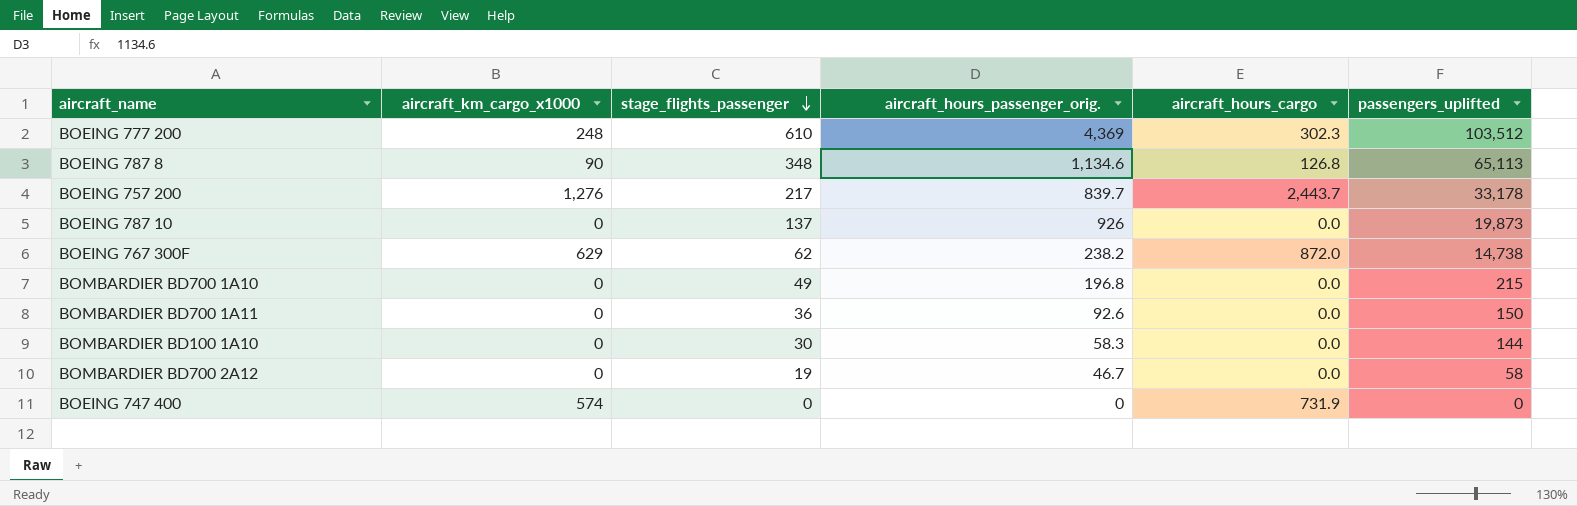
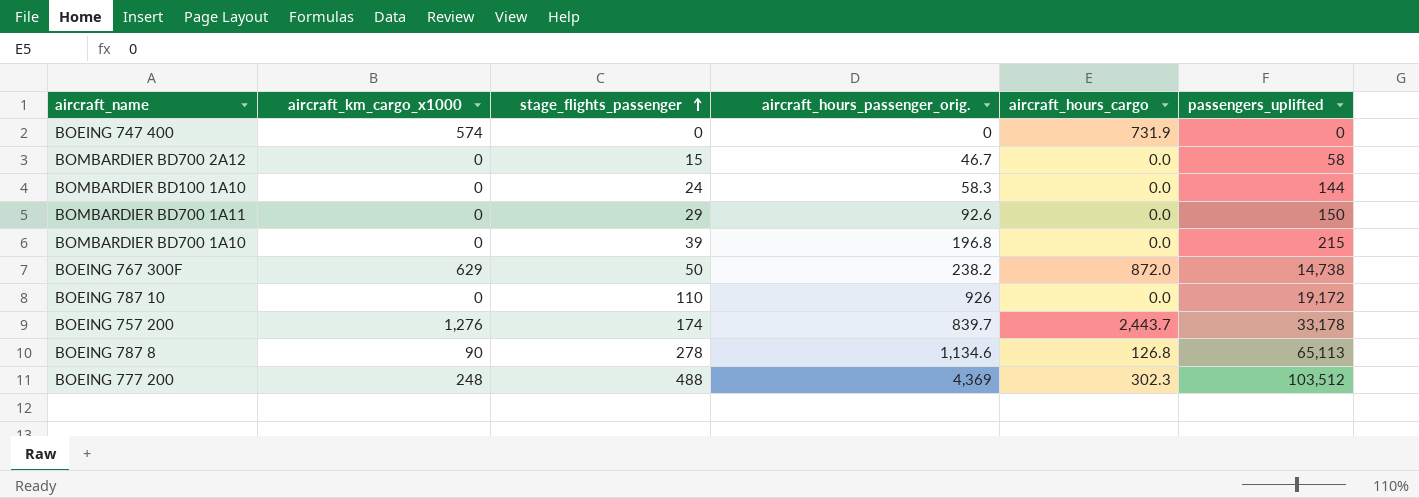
row order: stage_flights_passenger descending -> stage_flights_passenger ascending
BOMBARDIER BD700 2A12 | stage_flights_passenger: 19 -> 15
BOMBARDIER BD100 1A10 | stage_flights_passenger: 30 -> 24
BOMBARDIER BD700 1A11 | stage_flights_passenger: 36 -> 29
BOMBARDIER BD700 1A10 | stage_flights_passenger: 49 -> 39
BOEING 767 300F | stage_flights_passenger: 62 -> 50
BOEING 787 10 | stage_flights_passenger: 137 -> 110
BOEING 787 10 | passengers_uplifted: 19,873 -> 19,172
BOEING 757 200 | stage_flights_passenger: 217 -> 174
BOEING 787 8 | stage_flights_passenger: 348 -> 278
BOEING 777 200 | stage_flights_passenger: 610 -> 488

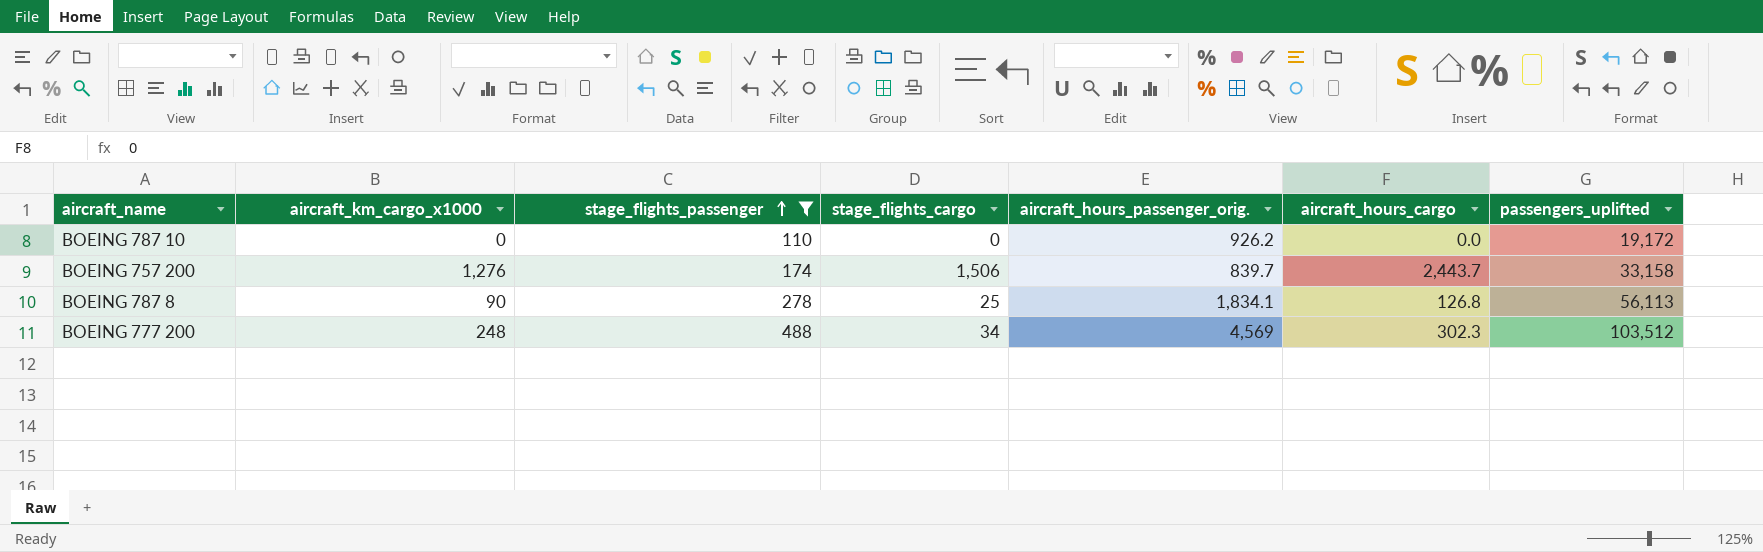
filter: none -> stage_flights_passenger >= 110
column stage_flights_cargo | position: none -> 4
BOEING 787 10 | aircraft_hours_passenger_orig.: 926 -> 926.2
BOEING 757 200 | passengers_uplifted: 33,178 -> 33,158
BOEING 787 8 | aircraft_hours_passenger_orig.: 1,134.6 -> 1,834.1
BOEING 787 8 | passengers_uplifted: 65,113 -> 56,113
BOEING 777 200 | aircraft_hours_passenger_orig.: 4,369 -> 4,569

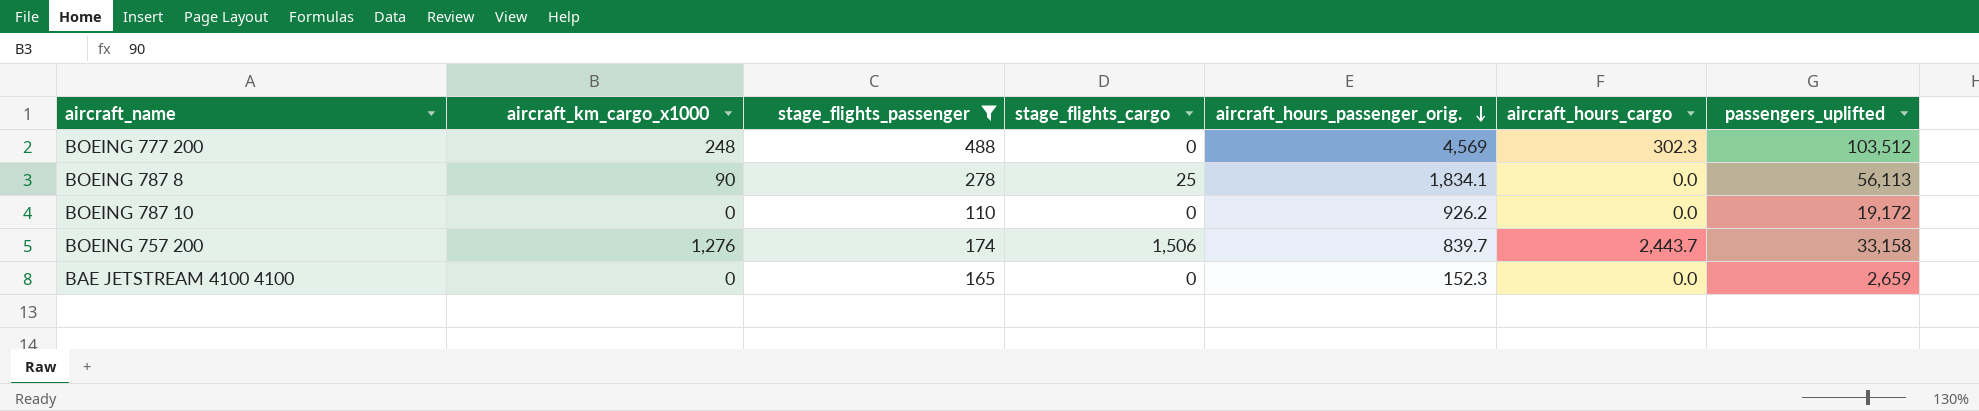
row order: stage_flights_passenger ascending -> aircraft_hours_passenger_orig. descending
BOEING 777 200 | stage_flights_cargo: 34 -> 0
BOEING 787 8 | aircraft_hours_cargo: 126.8 -> 0.0
row BAE JETSTREAM 4100 4100: none -> 0 | 165 | 0 | 152.3 | 0.0 | 2,659

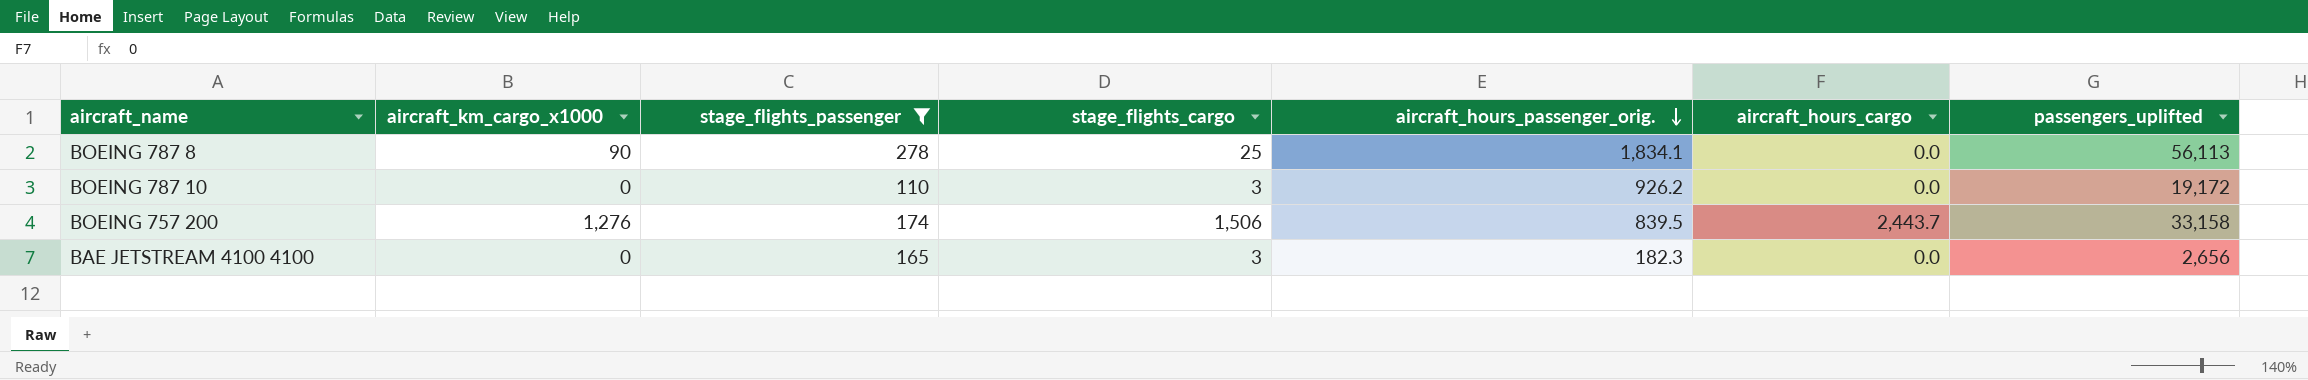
row BOEING 777 200: 248 | 488 | 0 | 4,569 | 302.3 | 103,512 -> none
BOEING 787 10 | stage_flights_cargo: 0 -> 3
BOEING 757 200 | aircraft_hours_passenger_orig.: 839.7 -> 839.5
BAE JETSTREAM 4100 4100 | stage_flights_cargo: 0 -> 3
BAE JETSTREAM 4100 4100 | aircraft_hours_passenger_orig.: 152.3 -> 182.3
BAE JETSTREAM 4100 4100 | passengers_uplifted: 2,659 -> 2,656

